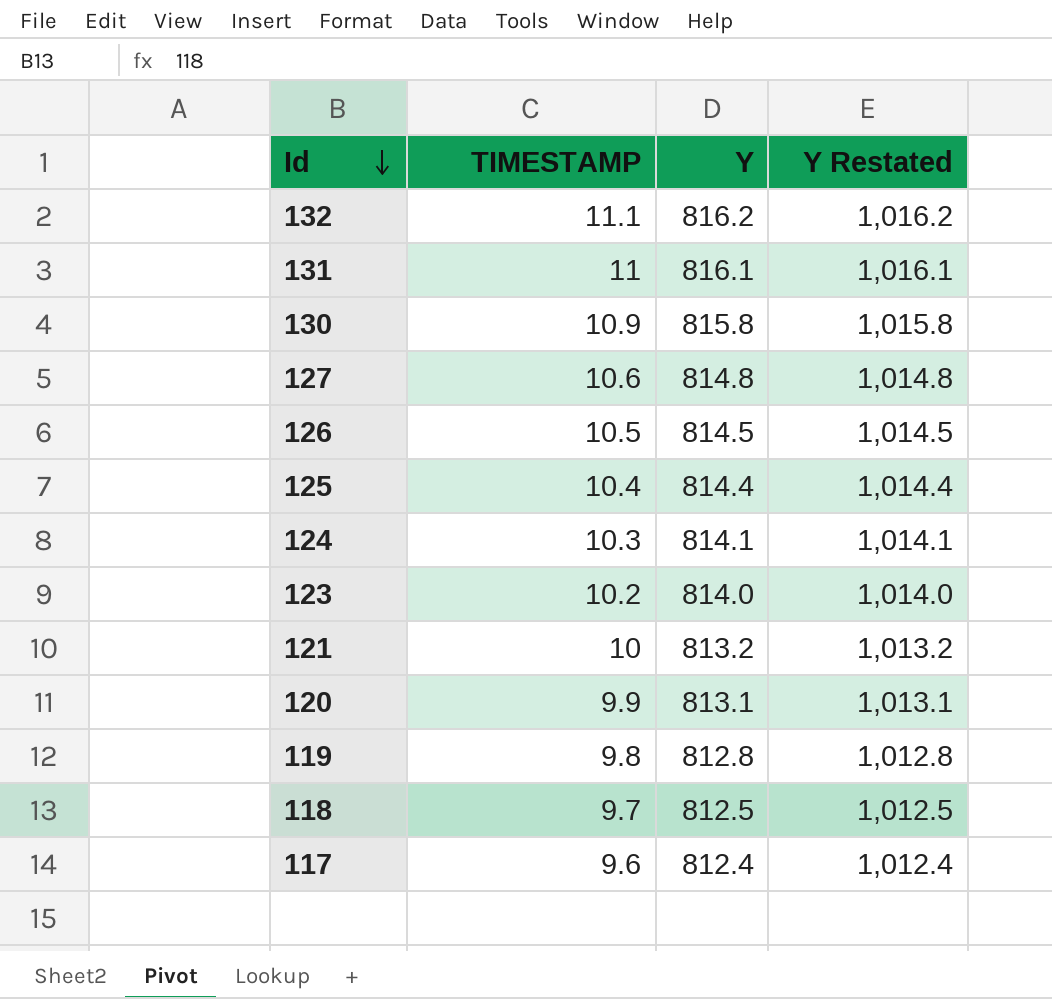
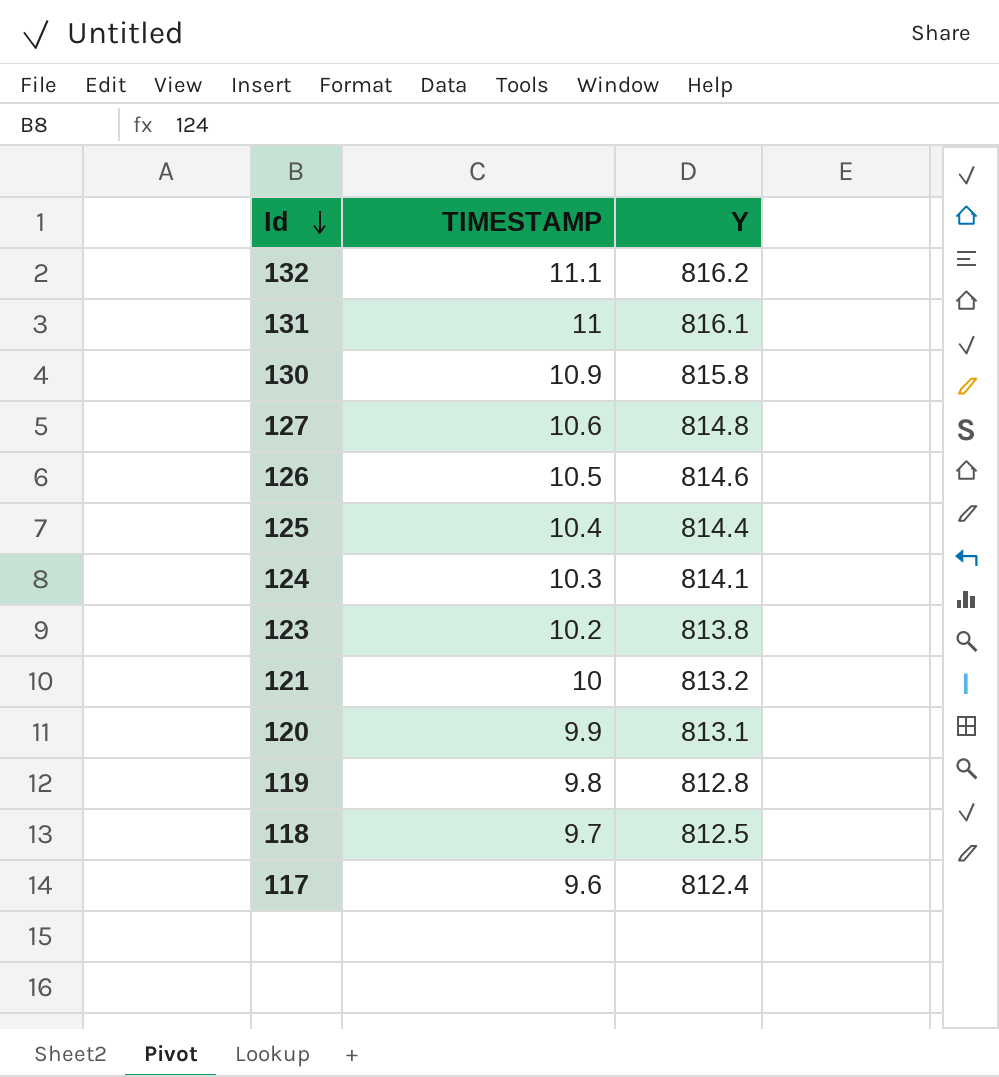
column Y Restated | formula: [Y] + 200 -> none
126 | Y: 814.5 -> 814.6
123 | Y: 814.0 -> 813.8

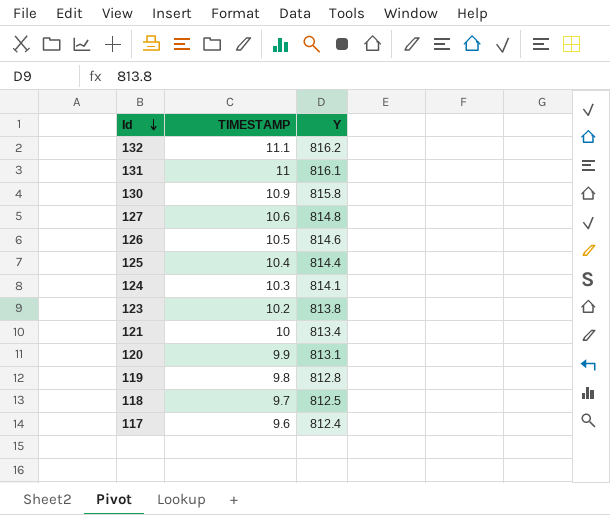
121 | Y: 813.2 -> 813.4

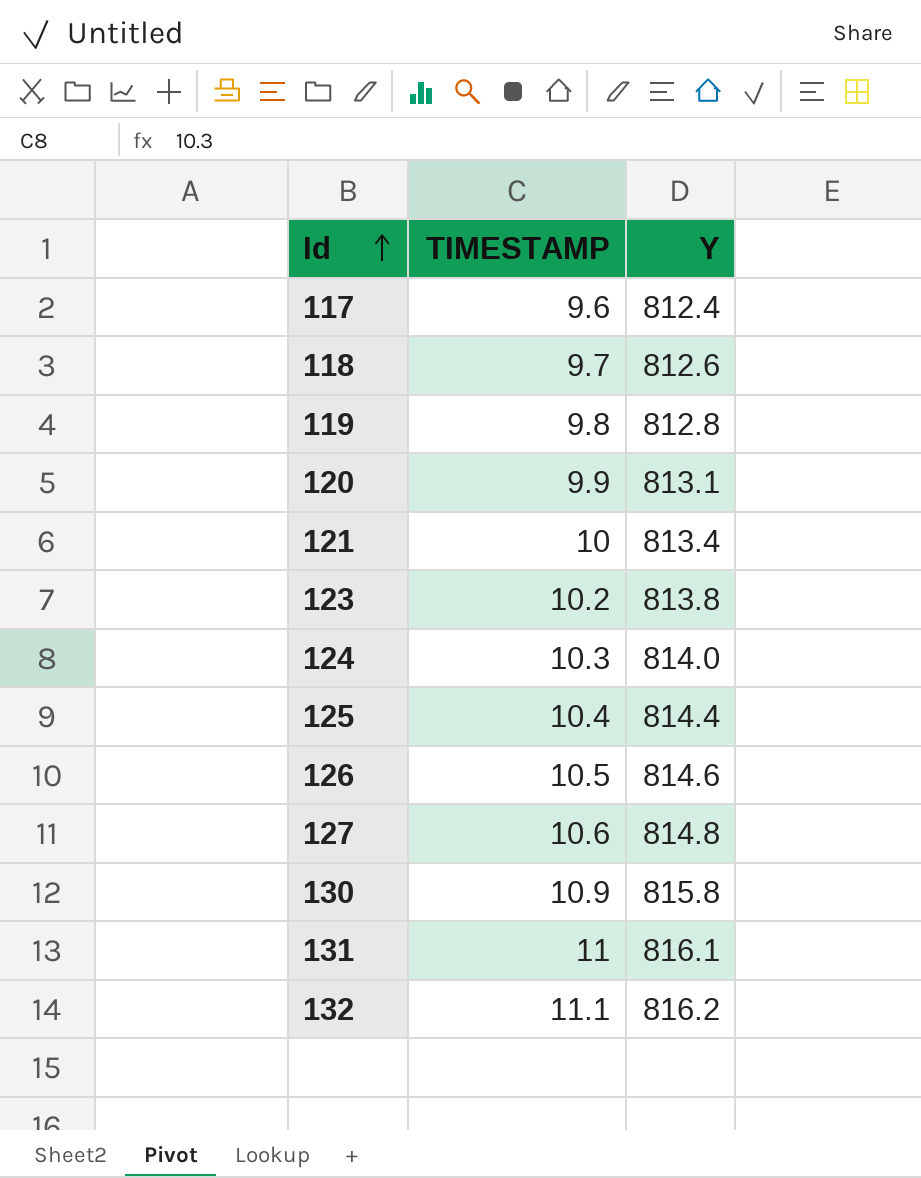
row order: Id descending -> Id ascending
118 | Y: 812.5 -> 812.6
124 | Y: 814.1 -> 814.0

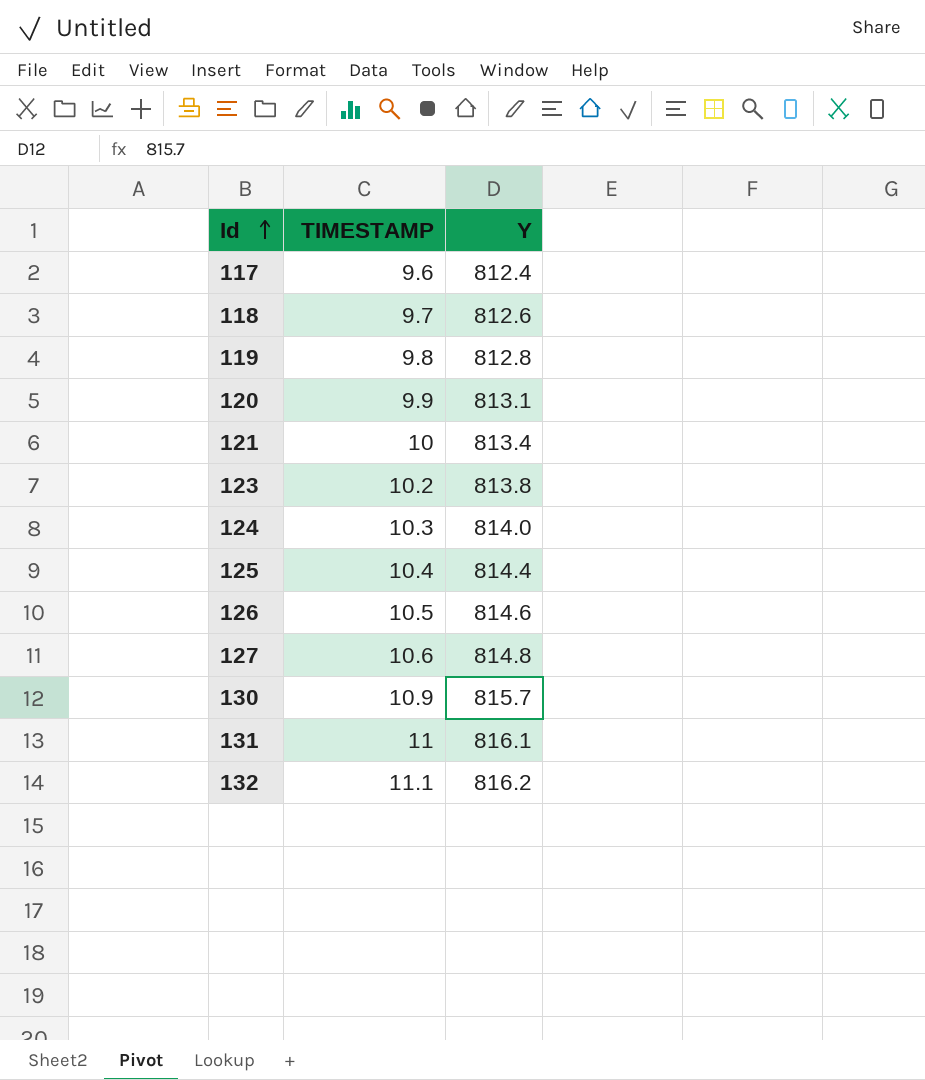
130 | Y: 815.8 -> 815.7

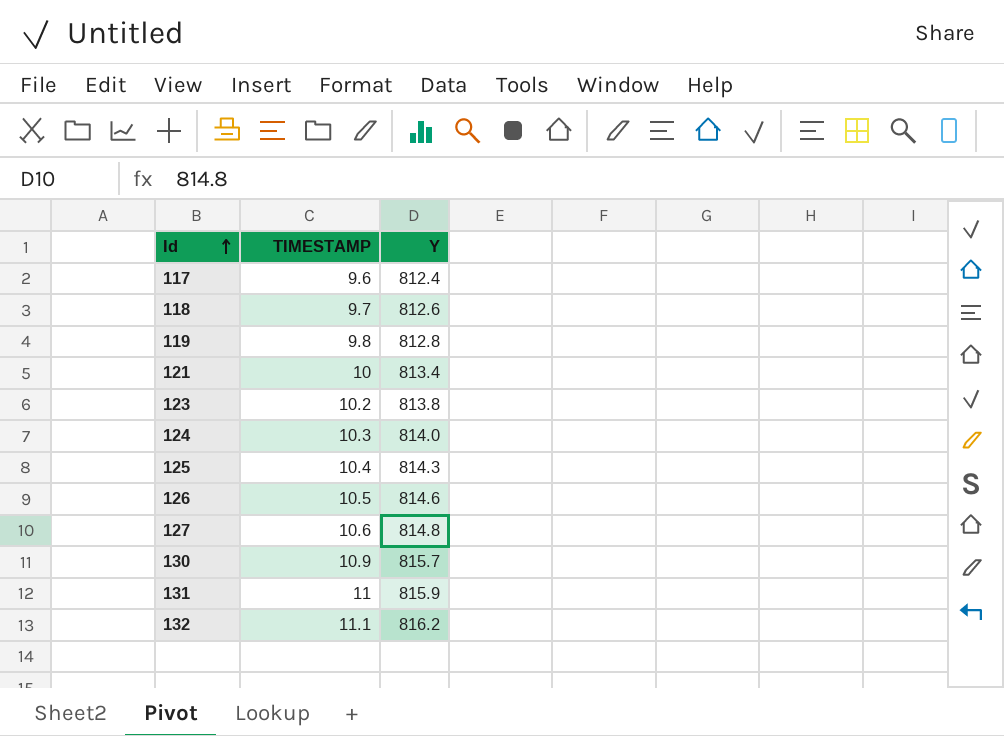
row 120: 9.9 | 813.1 -> none
125 | Y: 814.4 -> 814.3
131 | Y: 816.1 -> 815.9

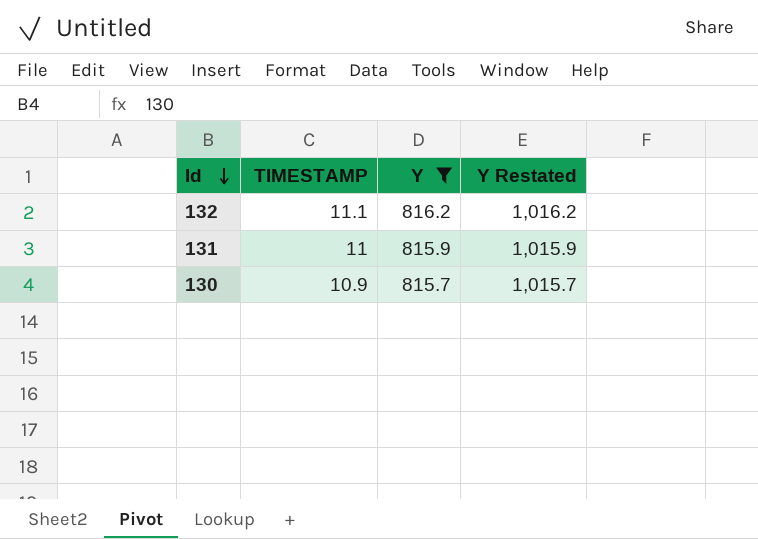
filter: none -> Y >= 815.7
row order: Id ascending -> Id descending
column Y Restated | formula: none -> [Y] + 200

